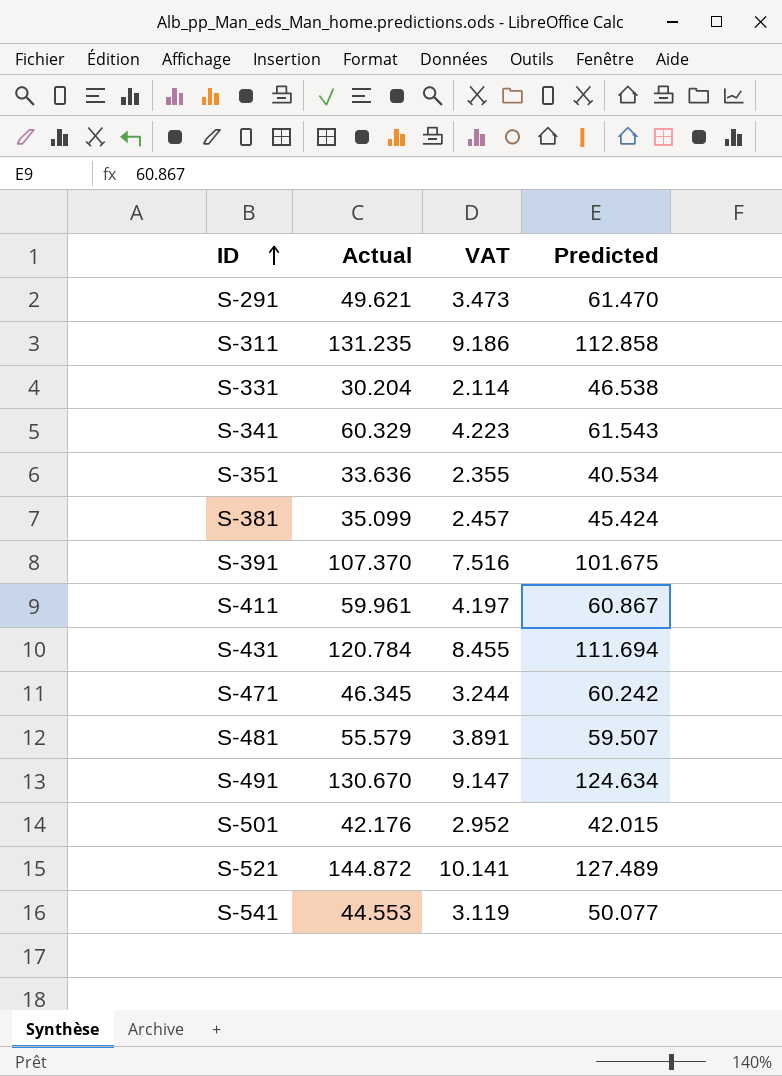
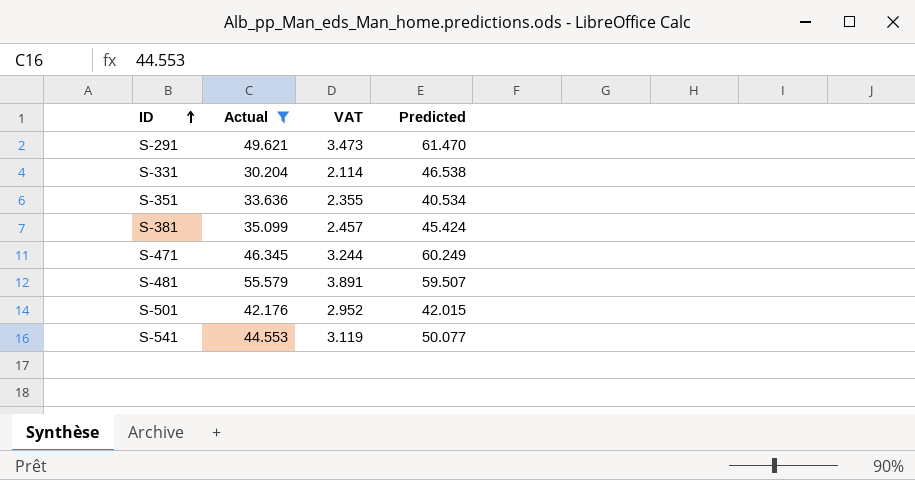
filter: none -> Actual <= 55.579
S-471 | Predicted: 60.242 -> 60.249

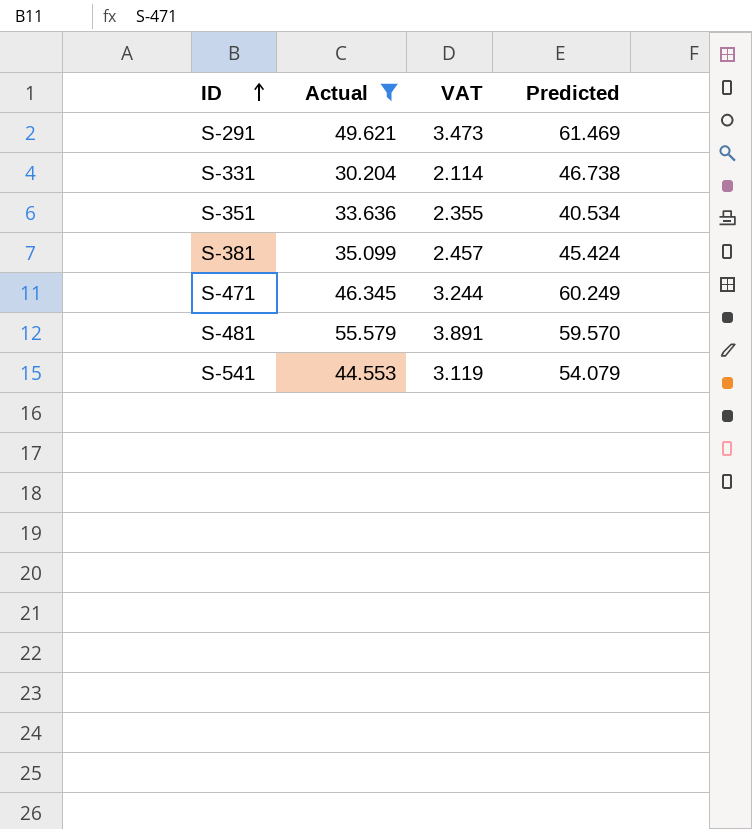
row S-501: 42.176 | 2.952 | 42.015 -> none
S-291 | Predicted: 61.470 -> 61.469
S-331 | Predicted: 46.538 -> 46.738
S-481 | Predicted: 59.507 -> 59.570
S-541 | Predicted: 50.077 -> 54.079

